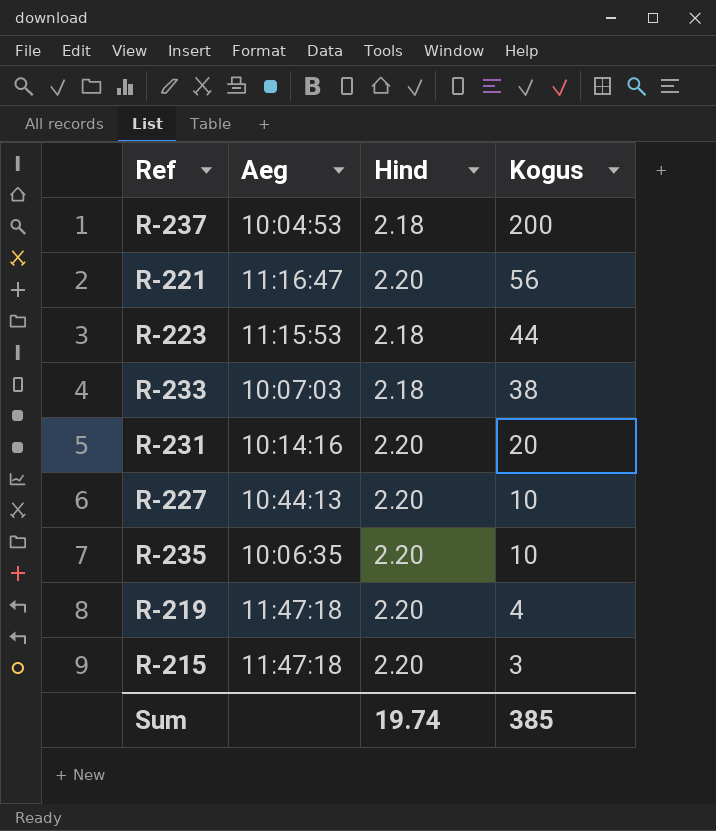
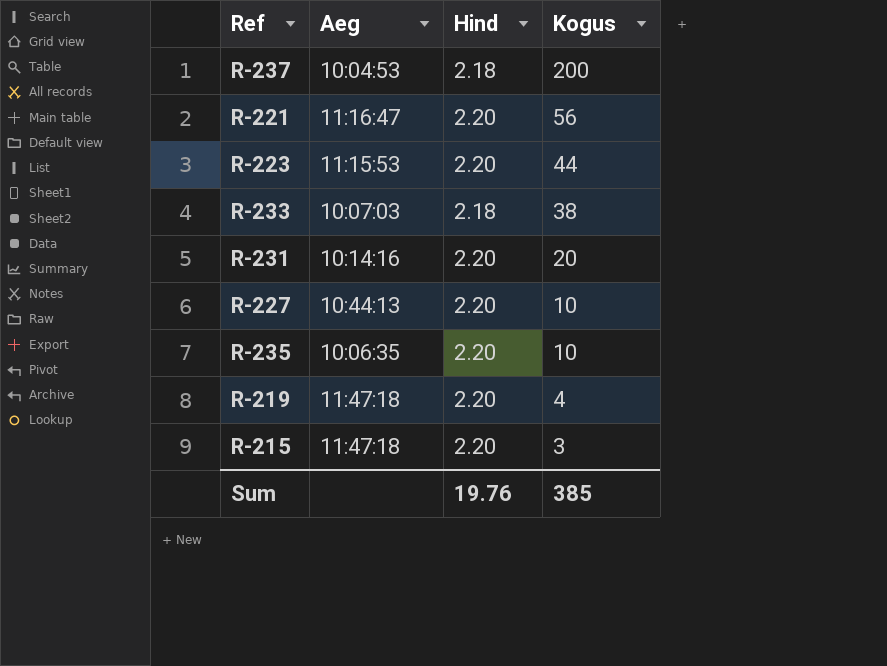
R-223 | Hind: 2.18 -> 2.20
Sum | Hind: 19.74 -> 19.76

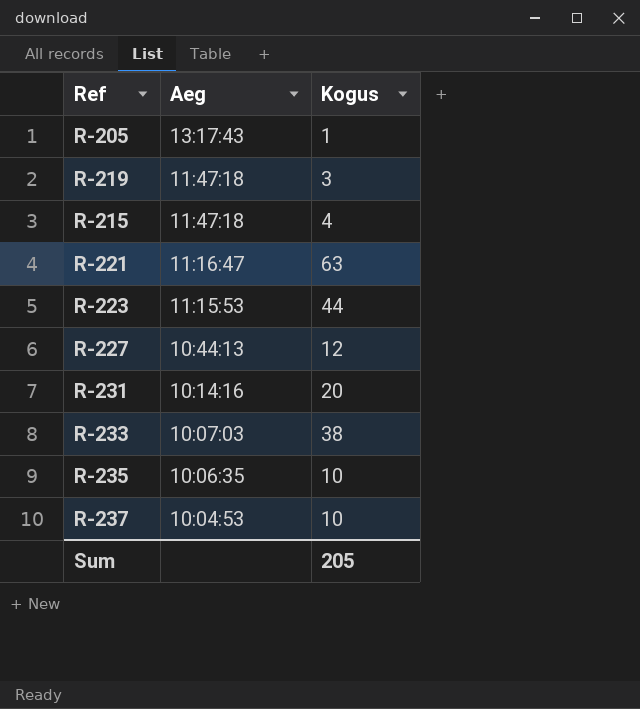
row order: Kogus descending -> Aeg descending
column Hind | position: 3 -> none
row R-205: none -> 13:17:43 | 1
R-219 | Kogus: 4 -> 3
R-215 | Kogus: 3 -> 4
R-221 | Kogus: 56 -> 63
R-227 | Kogus: 10 -> 12
R-237 | Kogus: 200 -> 10
Sum | Kogus: 385 -> 205

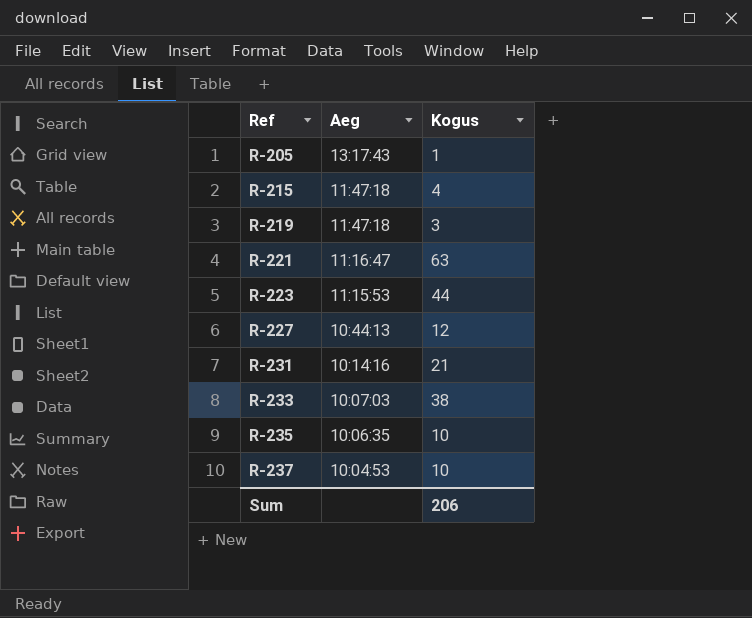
row order: Aeg descending -> Ref ascending
R-231 | Kogus: 20 -> 21
Sum | Kogus: 205 -> 206

